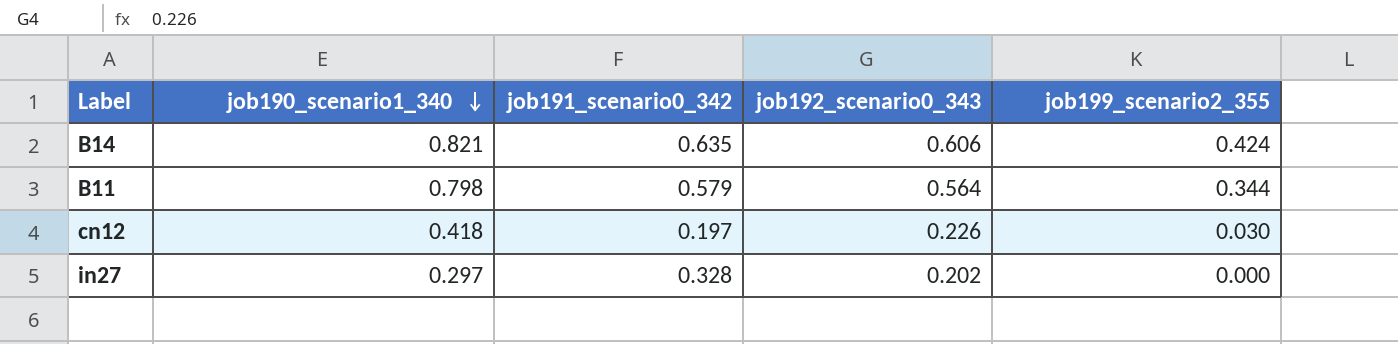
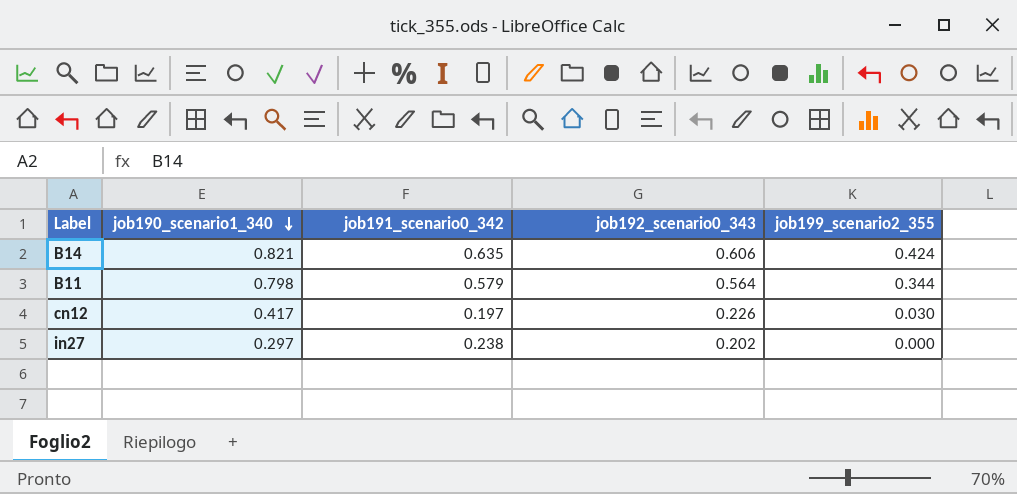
cn12 | job190_scenario1_340: 0.418 -> 0.417
in27 | job191_scenario0_342: 0.328 -> 0.238

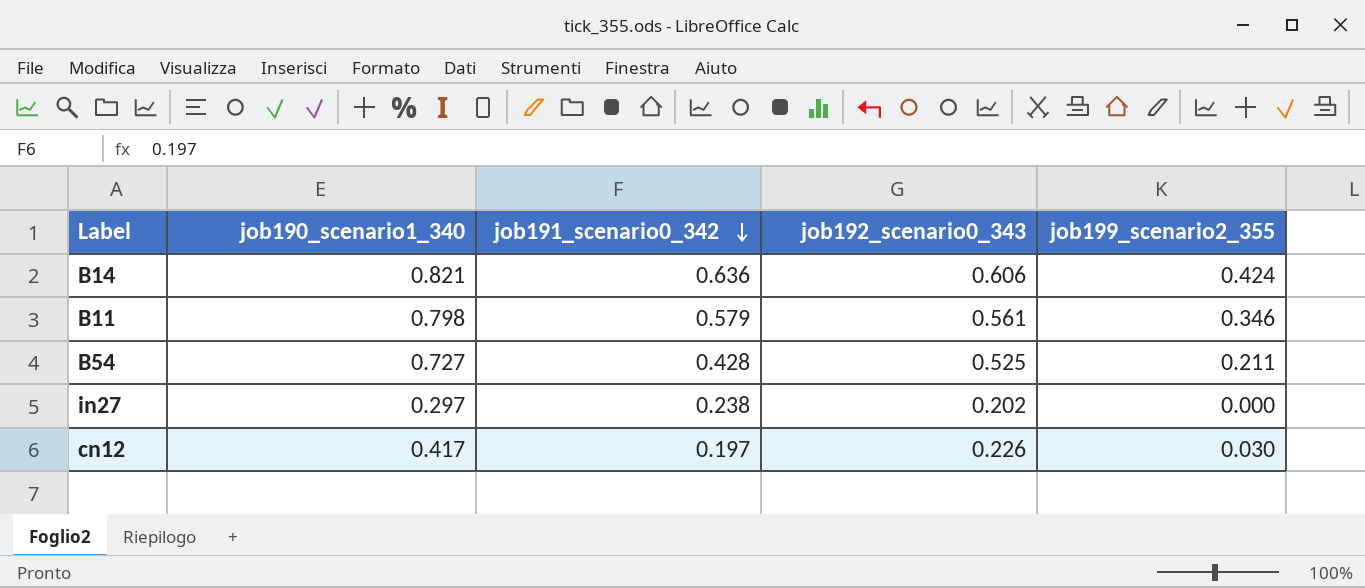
row order: job190_scenario1_340 descending -> job191_scenario0_342 descending
B14 | job191_scenario0_342: 0.635 -> 0.636
B11 | job192_scenario0_343: 0.564 -> 0.561
B11 | job199_scenario2_355: 0.344 -> 0.346
row B54: none -> 0.727 | 0.428 | 0.525 | 0.211

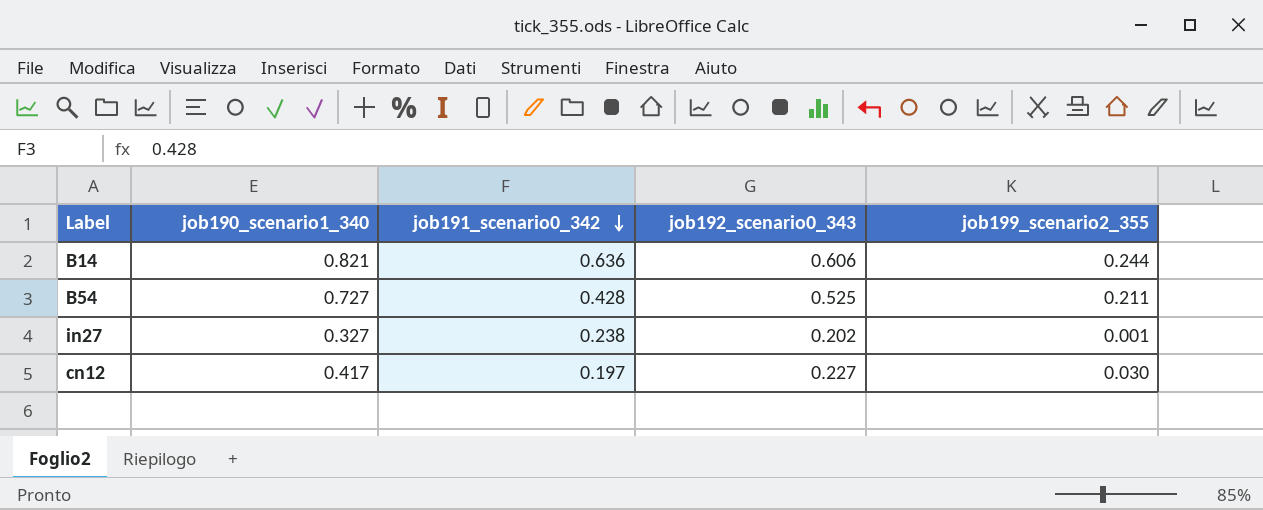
row B11: 0.798 | 0.579 | 0.561 | 0.346 -> none
B14 | job199_scenario2_355: 0.424 -> 0.244
in27 | job190_scenario1_340: 0.297 -> 0.327
in27 | job199_scenario2_355: 0.000 -> 0.001
cn12 | job192_scenario0_343: 0.226 -> 0.227

